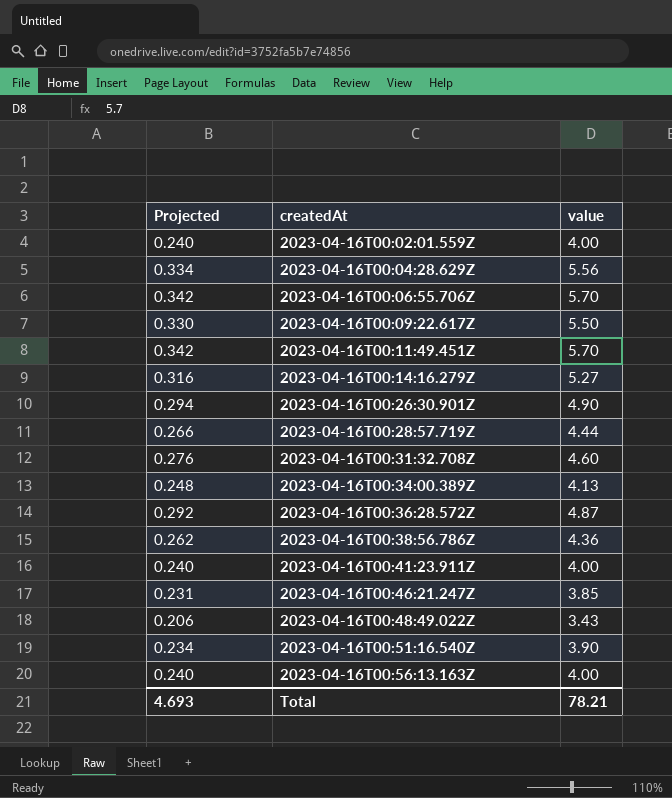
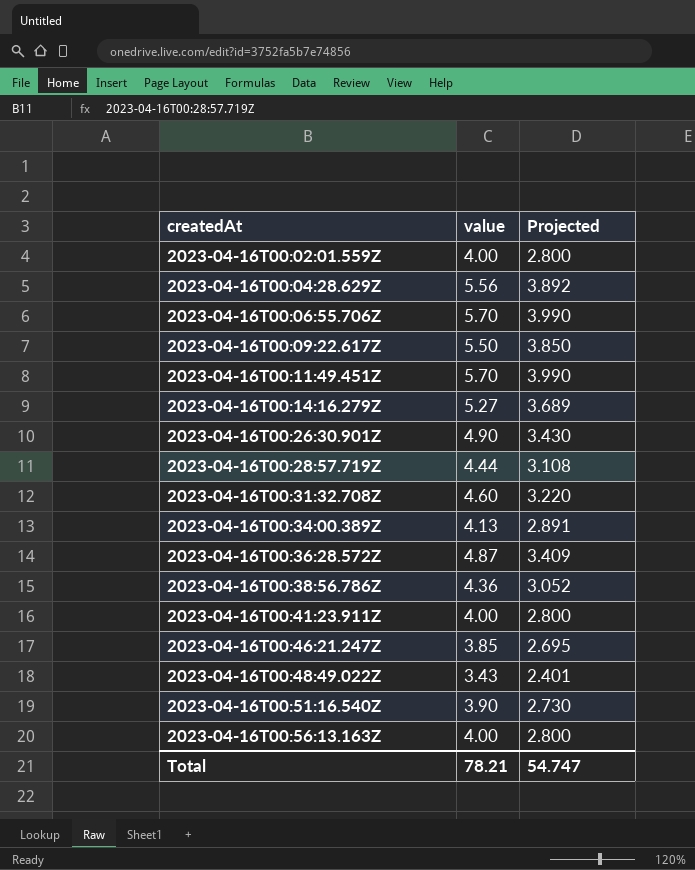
column Projected | formula: [value] * 0.06 -> [value] * 0.7
column Projected | position: 1 -> 3
Total | Projected: 4.693 -> 54.747

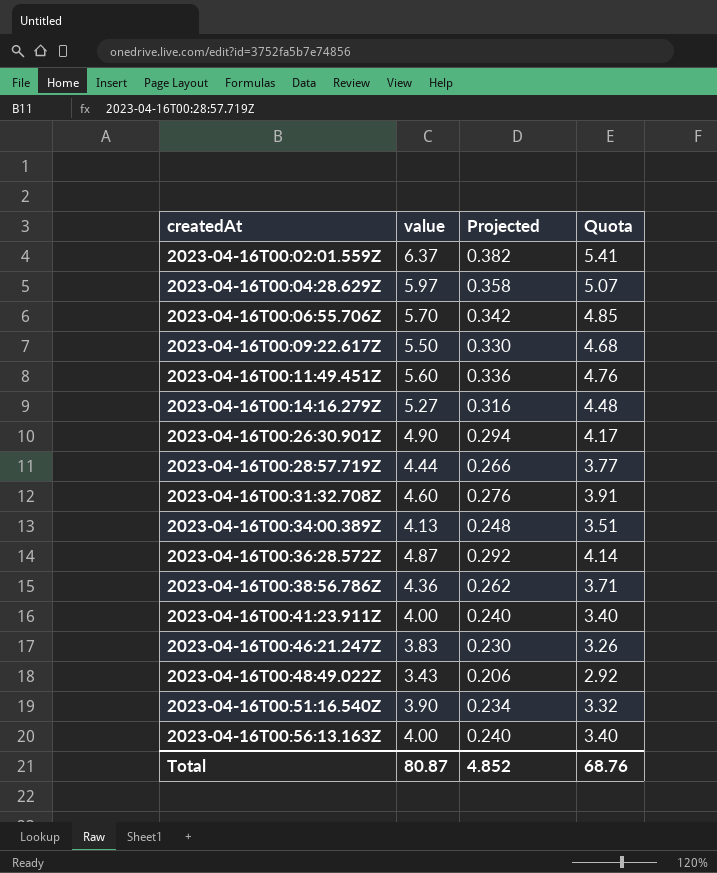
column Projected | formula: [value] * 0.7 -> [value] * 0.06
column Quota | formula: none -> [value] * 0.85
2023-04-16T00:02:01.559Z | value: 4.00 -> 6.37
2023-04-16T00:04:28.629Z | value: 5.56 -> 5.97
2023-04-16T00:11:49.451Z | value: 5.70 -> 5.60
2023-04-16T00:46:21.247Z | value: 3.85 -> 3.83
Total | value: 78.21 -> 80.87
Total | Projected: 54.747 -> 4.852

